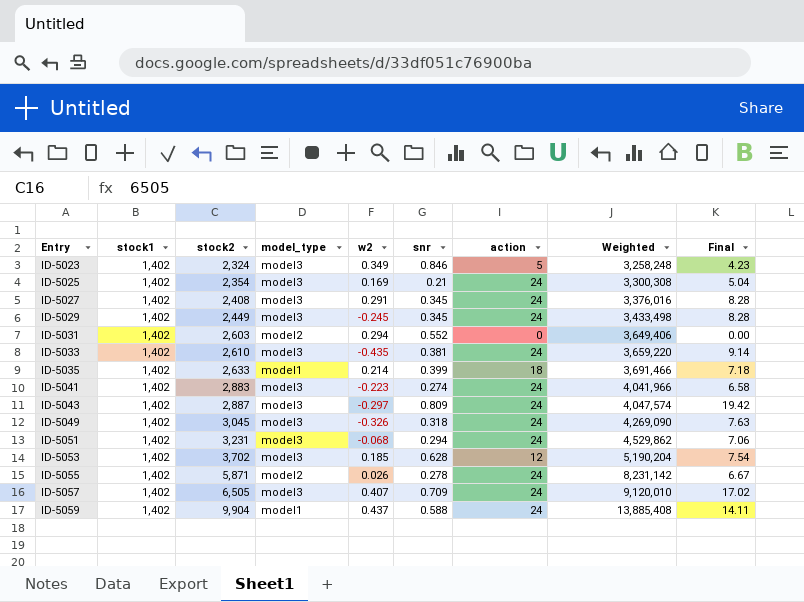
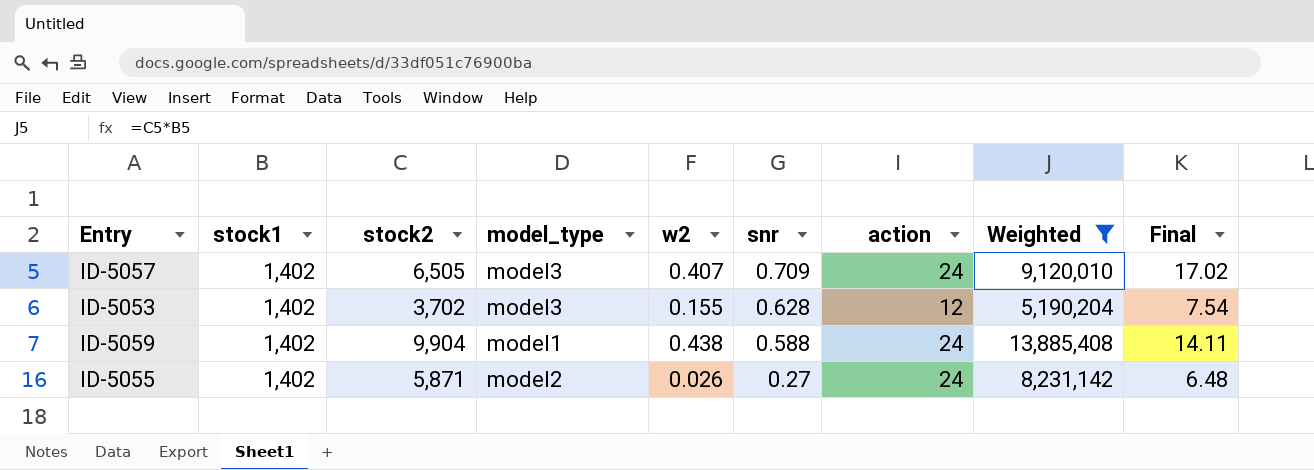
filter: none -> Weighted >= 5,190,204
row order: Entry ascending -> snr descending
ID-5053 | w2: 0.185 -> 0.155
ID-5059 | w2: 0.437 -> 0.438
ID-5055 | snr: 0.278 -> 0.27
ID-5055 | Final: 6.67 -> 6.48

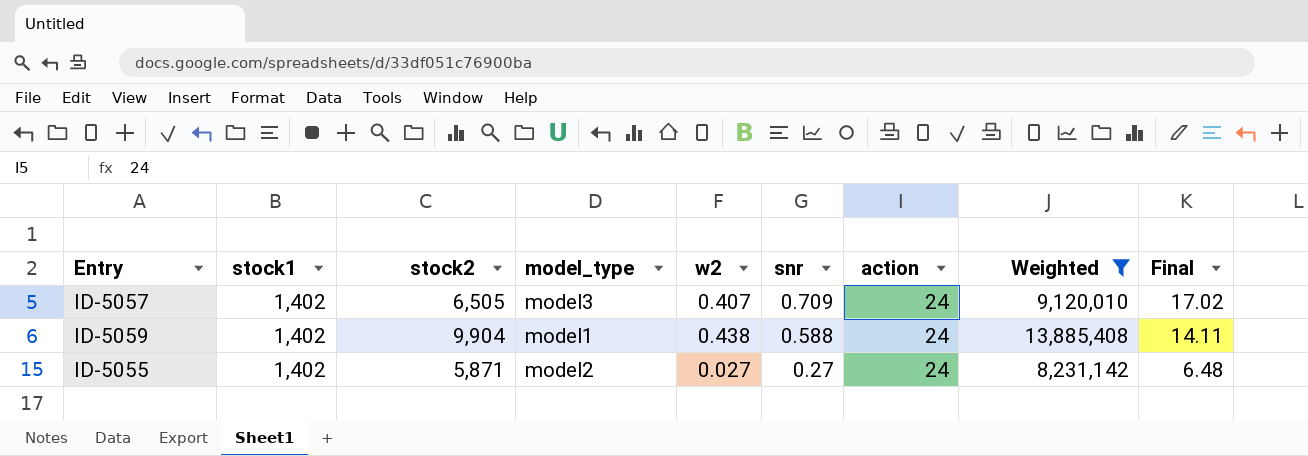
row ID-5053: 1,402 | 3,702 | model3 | 0.155 | 0.628 | 12 | 5,190,204 | 7.54 -> none
ID-5055 | w2: 0.026 -> 0.027

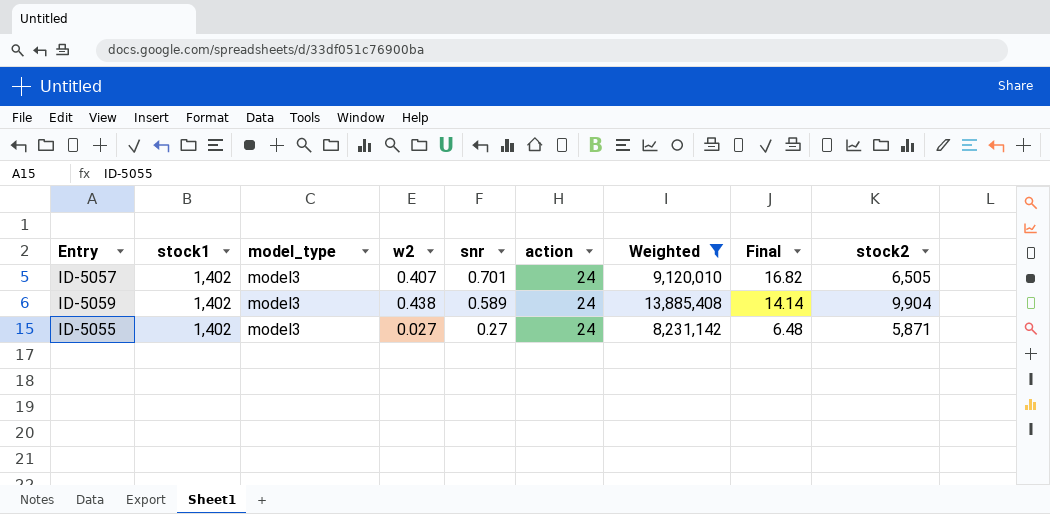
column stock2 | position: 3 -> 9
ID-5057 | snr: 0.709 -> 0.701
ID-5057 | Final: 17.02 -> 16.82
ID-5059 | model_type: model1 -> model3
ID-5059 | snr: 0.588 -> 0.589
ID-5059 | Final: 14.11 -> 14.14
ID-5055 | model_type: model2 -> model3

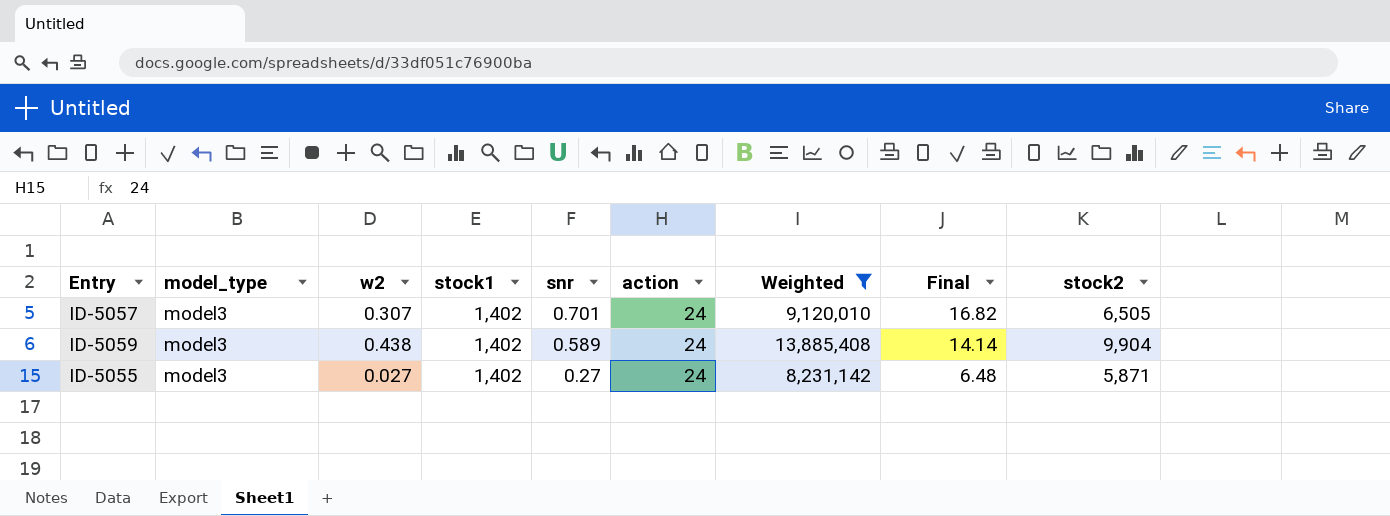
column stock1 | position: 2 -> 4
ID-5057 | w2: 0.407 -> 0.307

